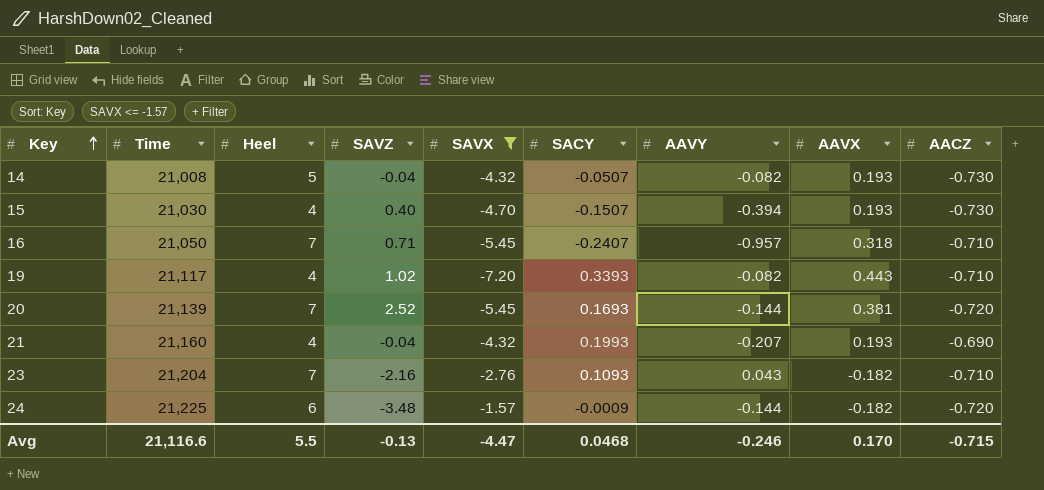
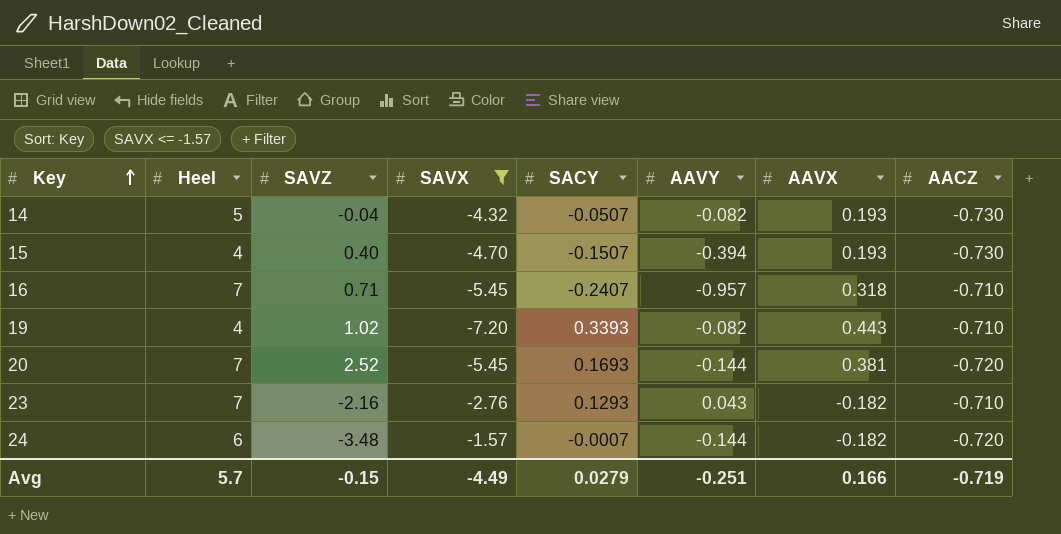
column Time | position: 2 -> none
row 21: 21,160 | 4 | -0.04 | -4.32 | 0.1993 | -0.207 | 0.193 | -0.690 -> none
23 | SACY: 0.1093 -> 0.1293
24 | SACY: -0.0009 -> -0.0007
Avg | Heel: 5.5 -> 5.7
Avg | SAVZ: -0.13 -> -0.15
Avg | SAVX: -4.47 -> -4.49
Avg | SACY: 0.0468 -> 0.0279
Avg | AAVY: -0.246 -> -0.251
Avg | AAVX: 0.170 -> 0.166
Avg | AACZ: -0.715 -> -0.719

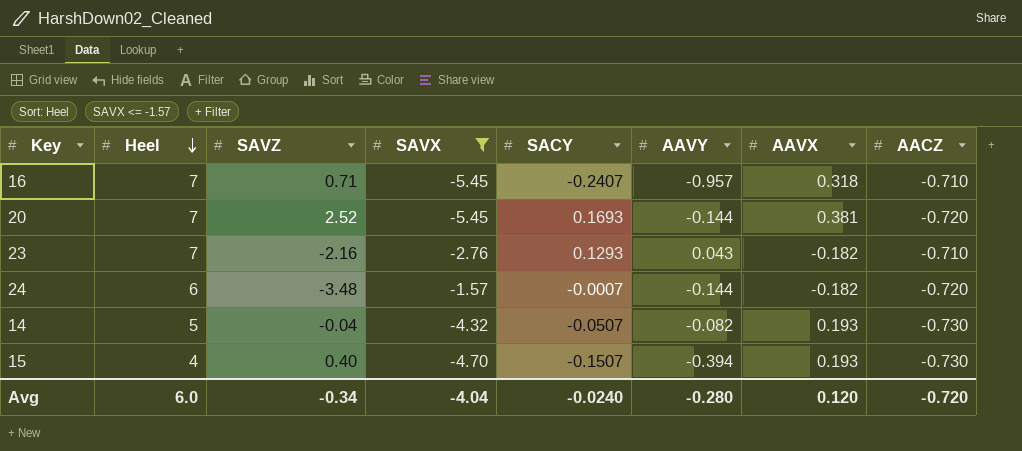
row order: Key ascending -> Heel descending
row 19: 4 | 1.02 | -7.20 | 0.3393 | -0.082 | 0.443 | -0.710 -> none
Avg | Heel: 5.7 -> 6.0
Avg | SAVZ: -0.15 -> -0.34
Avg | SAVX: -4.49 -> -4.04
Avg | SACY: 0.0279 -> -0.0240
Avg | AAVY: -0.251 -> -0.280
Avg | AAVX: 0.166 -> 0.120
Avg | AACZ: -0.719 -> -0.720

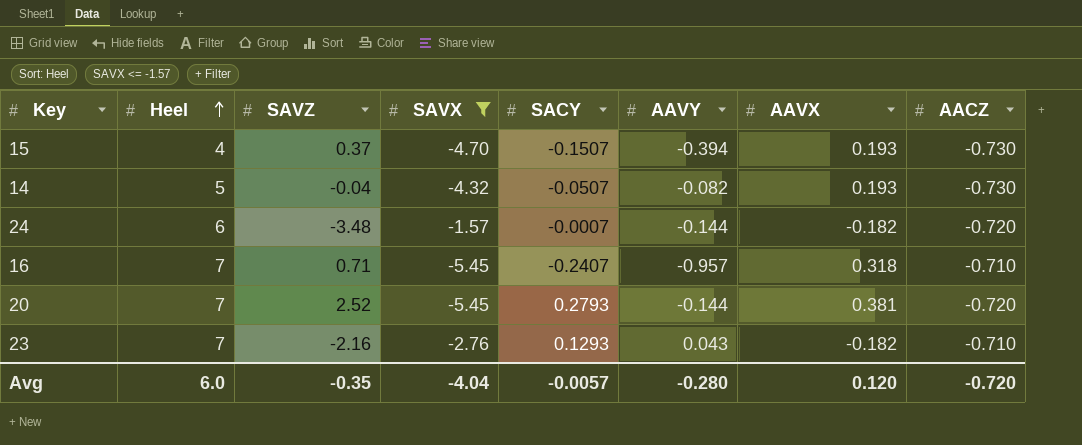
row order: Heel descending -> Heel ascending
15 | SAVZ: 0.40 -> 0.37
20 | SACY: 0.1693 -> 0.2793
Avg | SAVZ: -0.34 -> -0.35
Avg | SACY: -0.0240 -> -0.0057

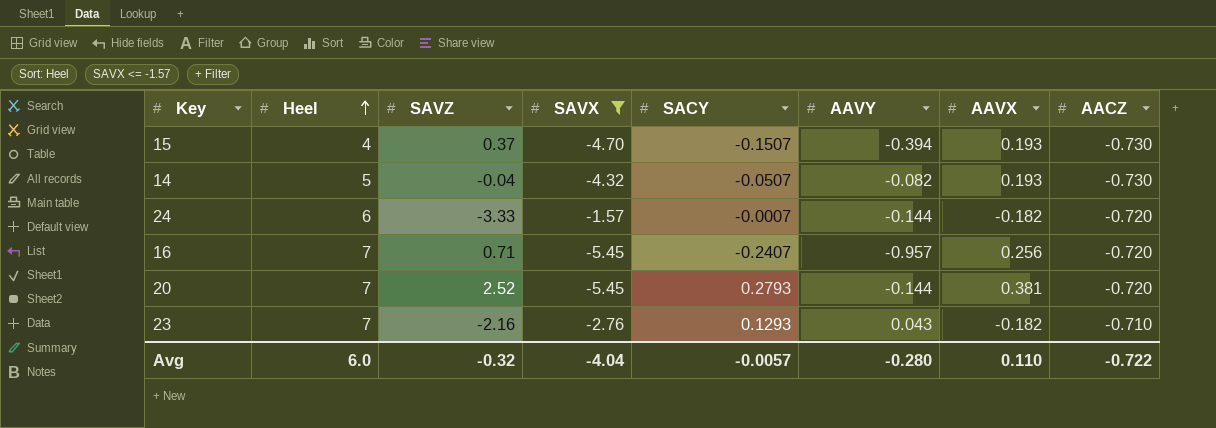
24 | SAVZ: -3.48 -> -3.33
16 | AAVX: 0.318 -> 0.256
16 | AACZ: -0.710 -> -0.720
Avg | SAVZ: -0.35 -> -0.32
Avg | AAVX: 0.120 -> 0.110
Avg | AACZ: -0.720 -> -0.722

